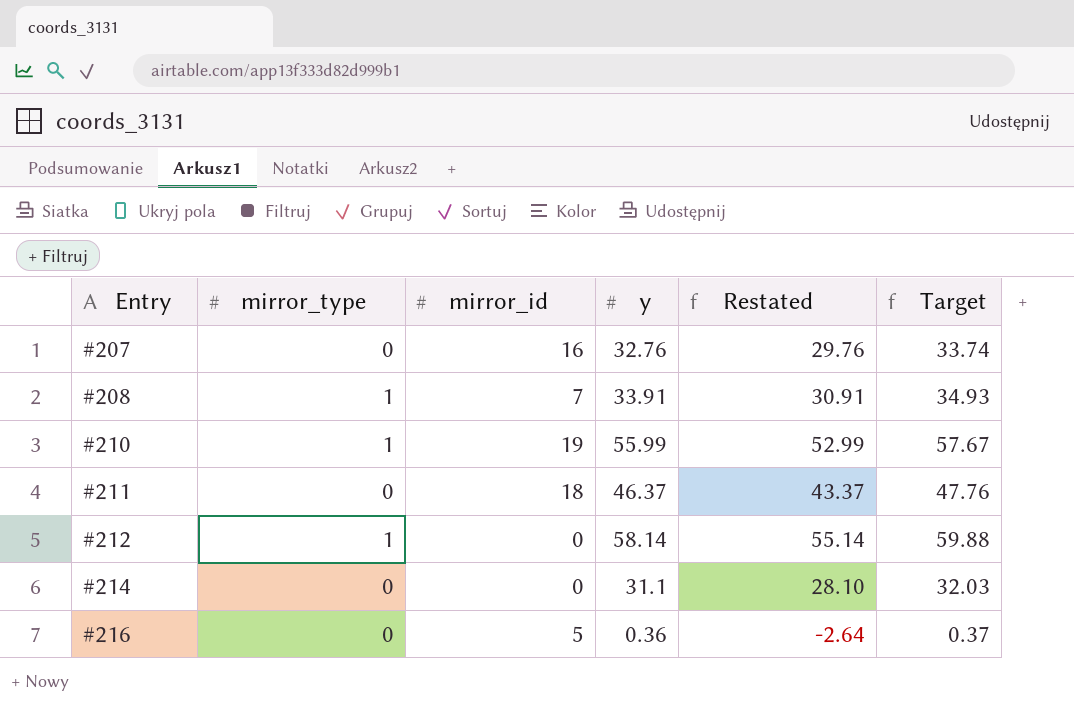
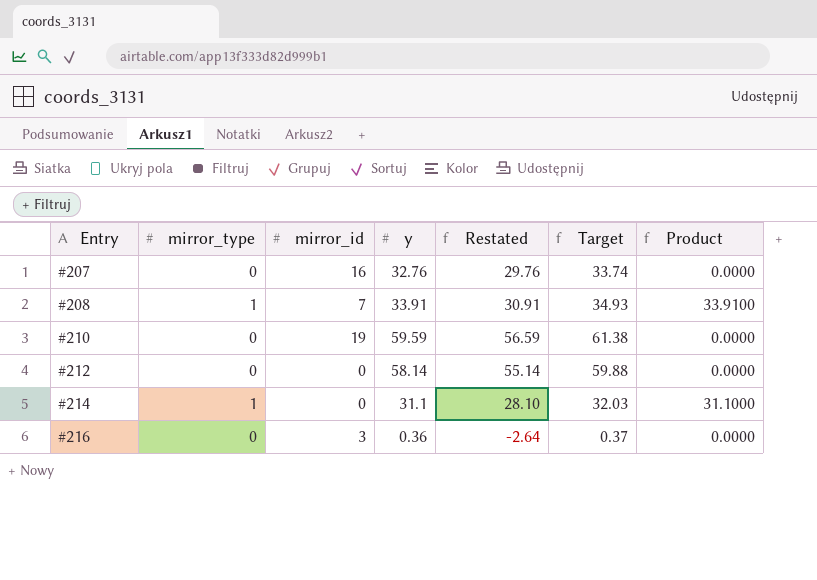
column Product | formula: none -> [mirror_type] * [y]
row #211: 0 | 18 | 46.37 | 43.37 | 47.76 -> none
#210 | mirror_type: 1 -> 0
#210 | y: 55.99 -> 59.59
#210 | Restated: 52.99 -> 56.59
#210 | Target: 57.67 -> 61.38
#212 | mirror_type: 1 -> 0
#214 | mirror_type: 0 -> 1
#216 | mirror_id: 5 -> 3

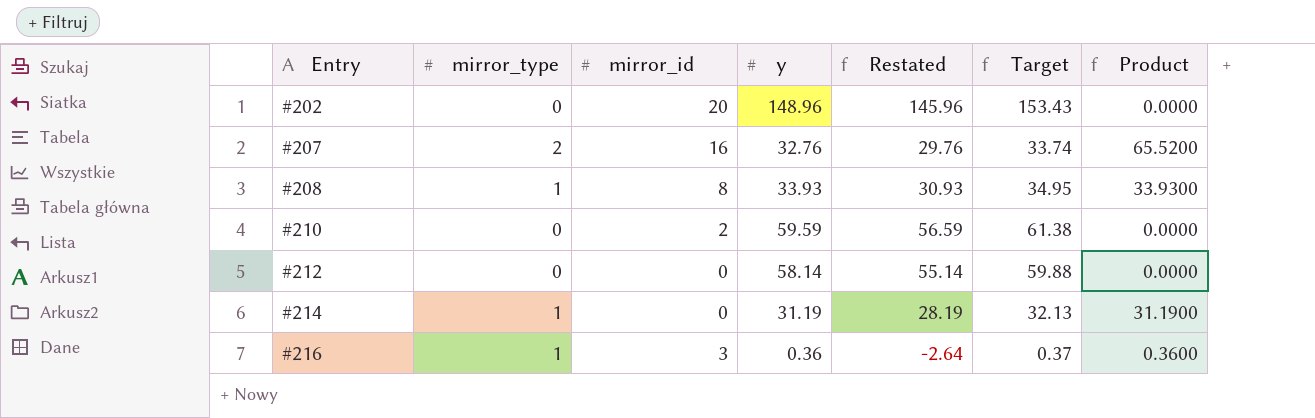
row #202: none -> 0 | 20 | 148.96 | 145.96 | 153.43 | 0.0000
#207 | mirror_type: 0 -> 2
#207 | Product: 0.0000 -> 65.5200
#208 | mirror_id: 7 -> 8
#208 | y: 33.91 -> 33.93
#208 | Restated: 30.91 -> 30.93
#208 | Target: 34.93 -> 34.95
#208 | Product: 33.9100 -> 33.9300
#210 | mirror_id: 19 -> 2
#214 | y: 31.1 -> 31.19
#214 | Restated: 28.10 -> 28.19
#214 | Target: 32.03 -> 32.13
#214 | Product: 31.1000 -> 31.1900
#216 | mirror_type: 0 -> 1
#216 | Product: 0.0000 -> 0.3600

